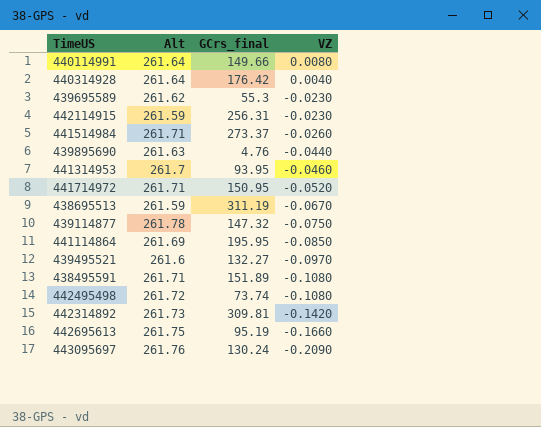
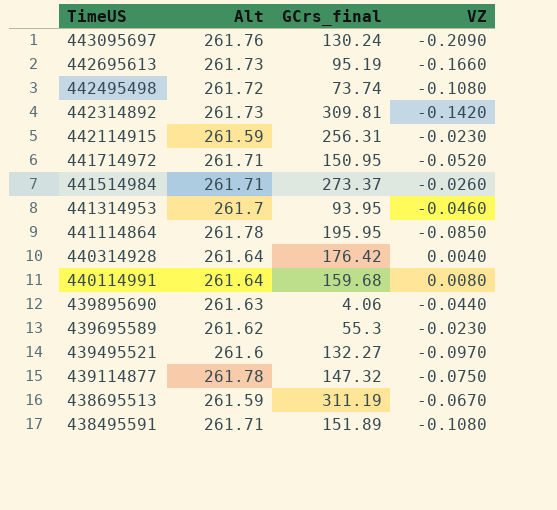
row order: VZ descending -> TimeUS descending
442695613 | Alt: 261.75 -> 261.73
441114864 | Alt: 261.69 -> 261.78
440114991 | GCrs_final: 149.66 -> 159.68
439895690 | GCrs_final: 4.76 -> 4.06

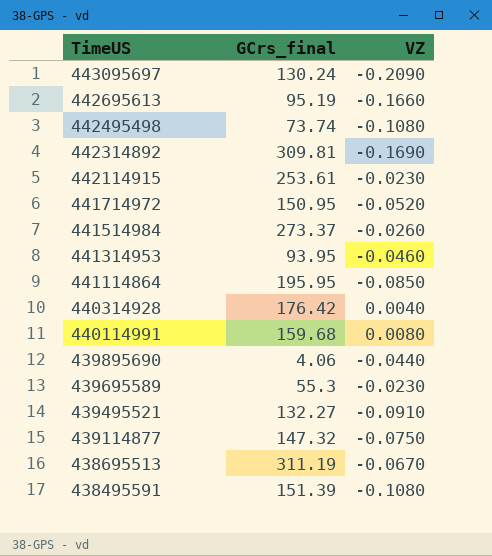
column Alt | position: 2 -> none
442314892 | VZ: -0.1420 -> -0.1690
442114915 | GCrs_final: 256.31 -> 253.61
439495521 | VZ: -0.0970 -> -0.0910
438495591 | GCrs_final: 151.89 -> 151.39

